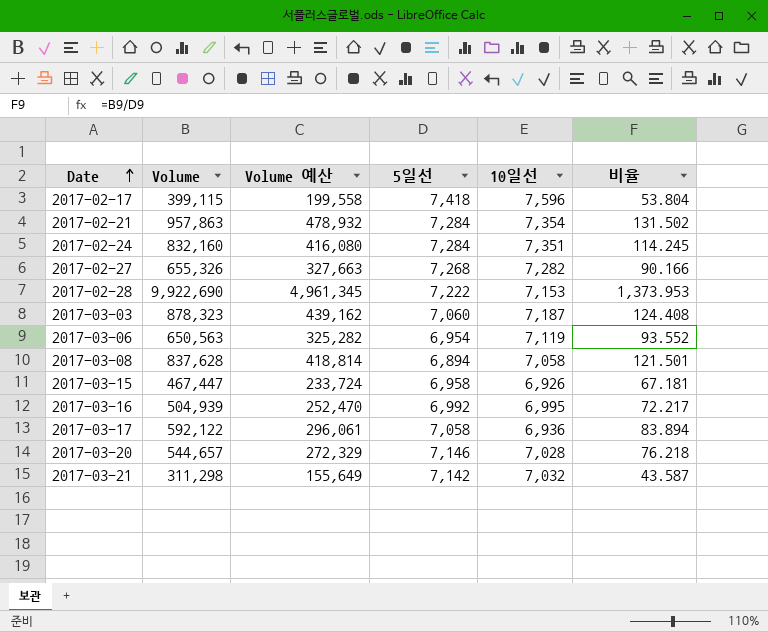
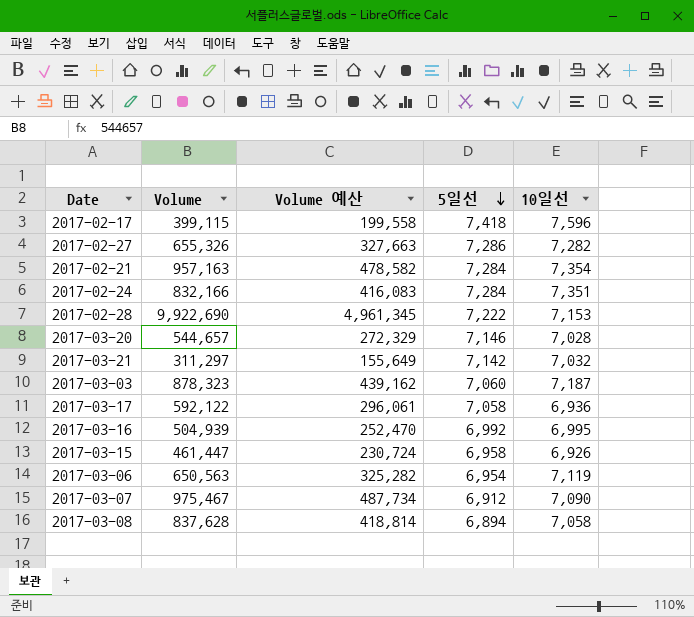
row order: Date ascending -> 5일선 descending
column 비율 | formula: [Volume] / [5일선] -> none
2017-02-27 | 5일선: 7,268 -> 7,286
2017-02-21 | Volume: 957,863 -> 957,163
2017-02-21 | Volume 예산: 478,932 -> 478,582
2017-02-24 | Volume: 832,160 -> 832,166
2017-02-24 | Volume 예산: 416,080 -> 416,083
2017-03-21 | Volume: 311,298 -> 311,297
2017-03-15 | Volume: 467,447 -> 461,447
2017-03-15 | Volume 예산: 233,724 -> 230,724
row 2017-03-07: none -> 975,467 | 487,734 | 6,912 | 7,090

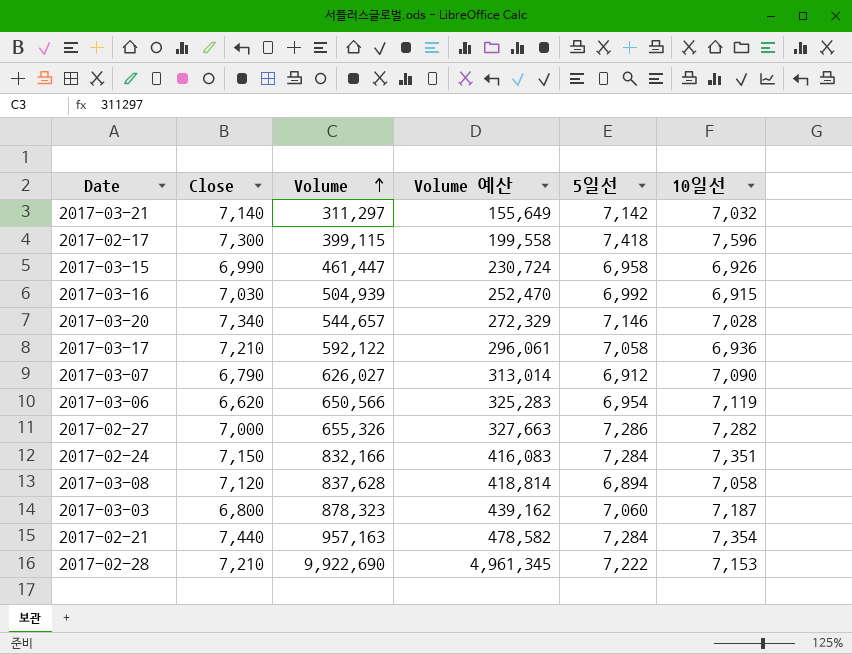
row order: 5일선 descending -> Volume ascending
column Close | position: none -> 2
2017-03-16 | 10일선: 6,995 -> 6,915
2017-03-07 | Volume: 975,467 -> 626,027
2017-03-07 | Volume 예산: 487,734 -> 313,014
2017-03-06 | Volume: 650,563 -> 650,566
2017-03-06 | Volume 예산: 325,282 -> 325,283

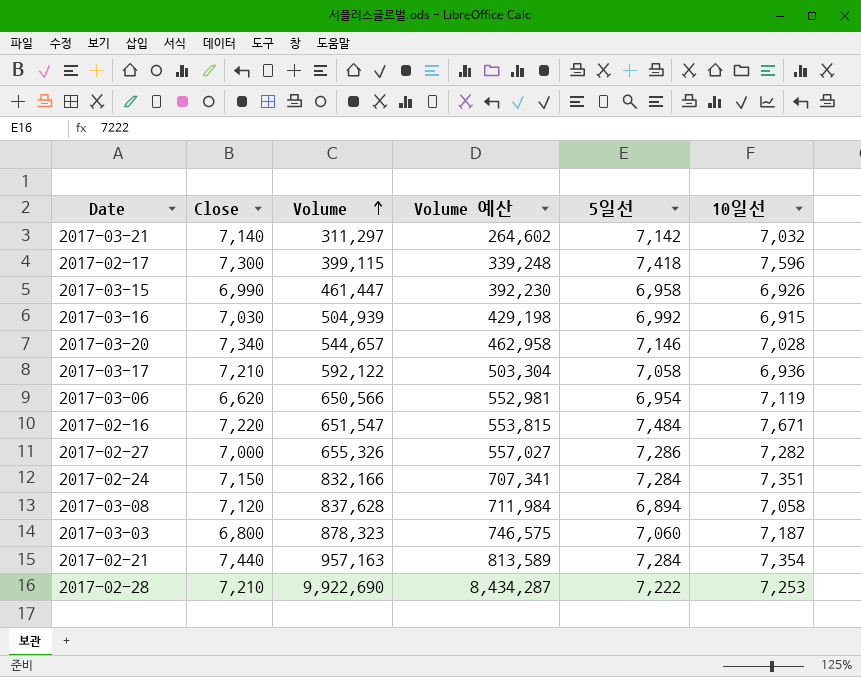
column Volume 예산 | formula: [Volume] * 0.5 -> [Volume] * 0.85
row 2017-03-07: 6,790 | 626,027 | 313,014 | 6,912 | 7,090 -> none
row 2017-02-16: none -> 7,220 | 651,547 | 553,815 | 7,484 | 7,671
2017-02-28 | 10일선: 7,153 -> 7,253

